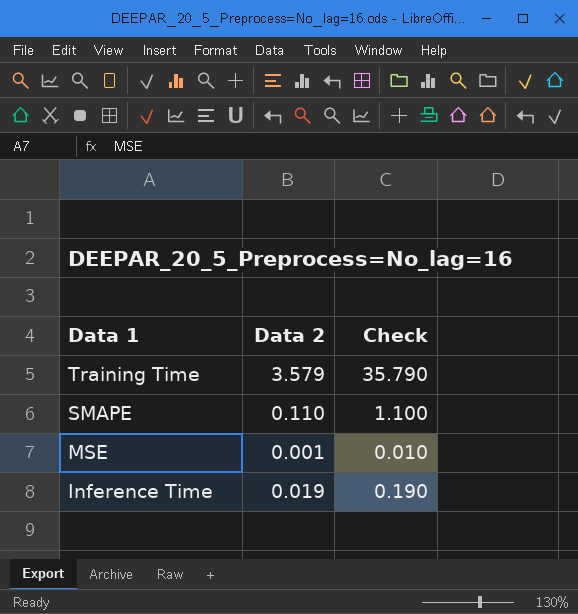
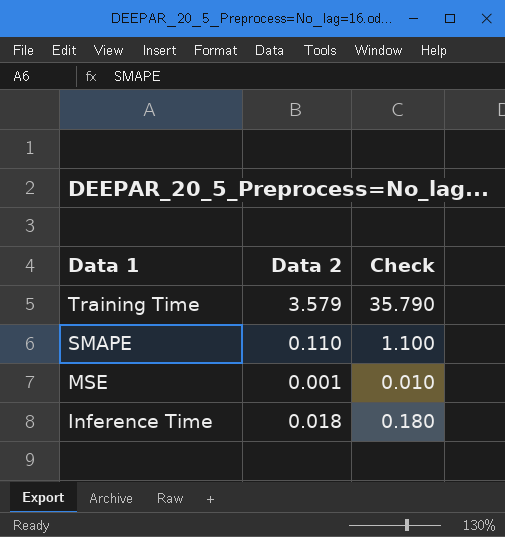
Inference Time | Data 2: 0.019 -> 0.018
Inference Time | Check: 0.190 -> 0.180

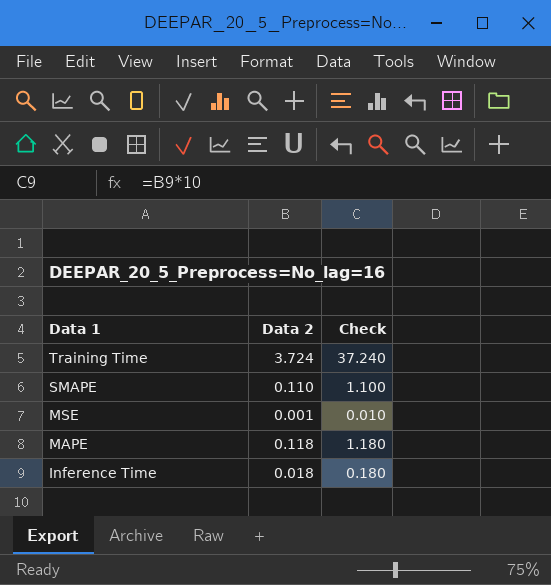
Training Time | Data 2: 3.579 -> 3.724
Training Time | Check: 35.790 -> 37.240
row MAPE: none -> 0.118 | 1.180

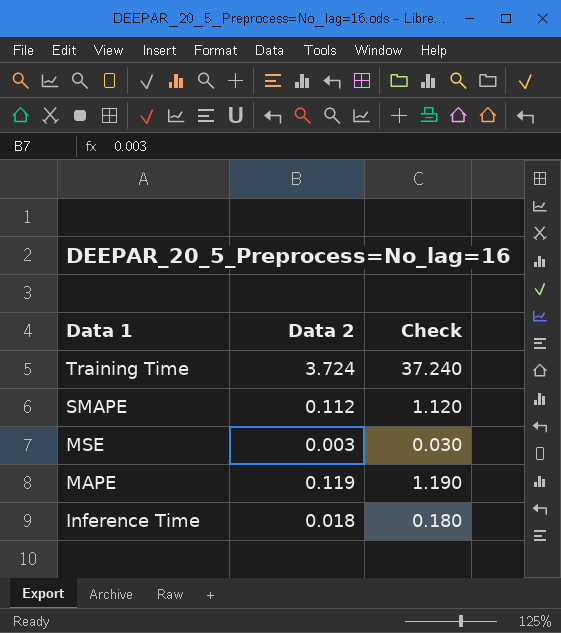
SMAPE | Data 2: 0.110 -> 0.112
SMAPE | Check: 1.100 -> 1.120
MSE | Data 2: 0.001 -> 0.003
MSE | Check: 0.010 -> 0.030
MAPE | Data 2: 0.118 -> 0.119
MAPE | Check: 1.180 -> 1.190

